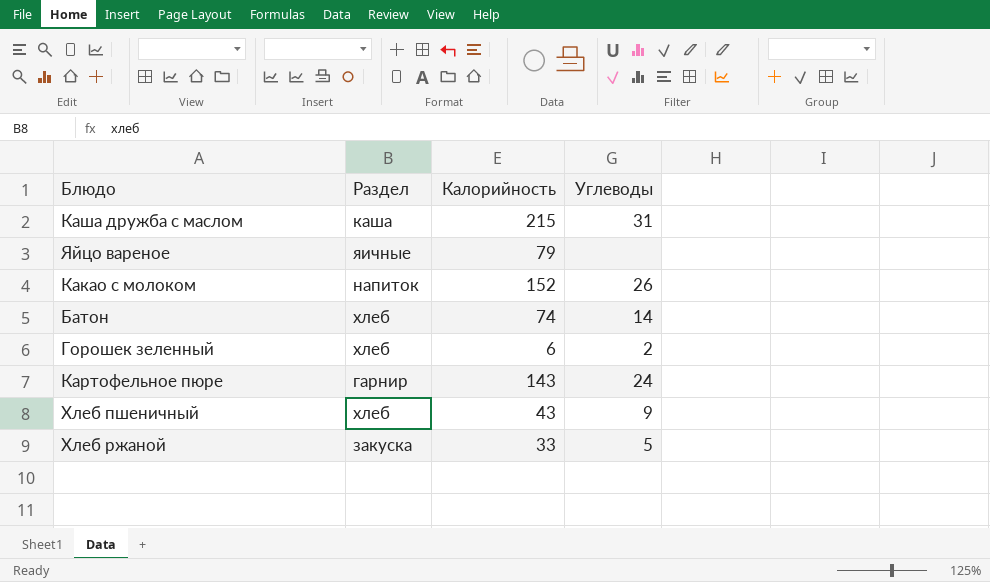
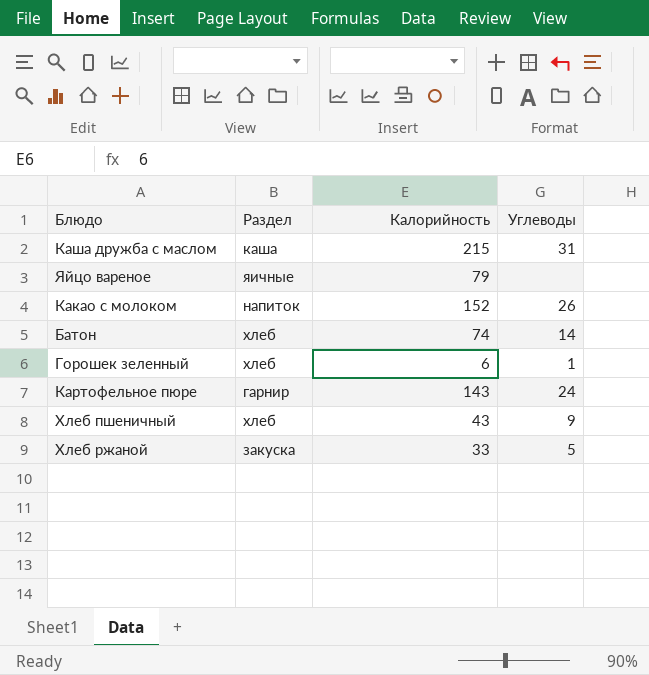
Горошек зеленный | Углеводы: 2 -> 1

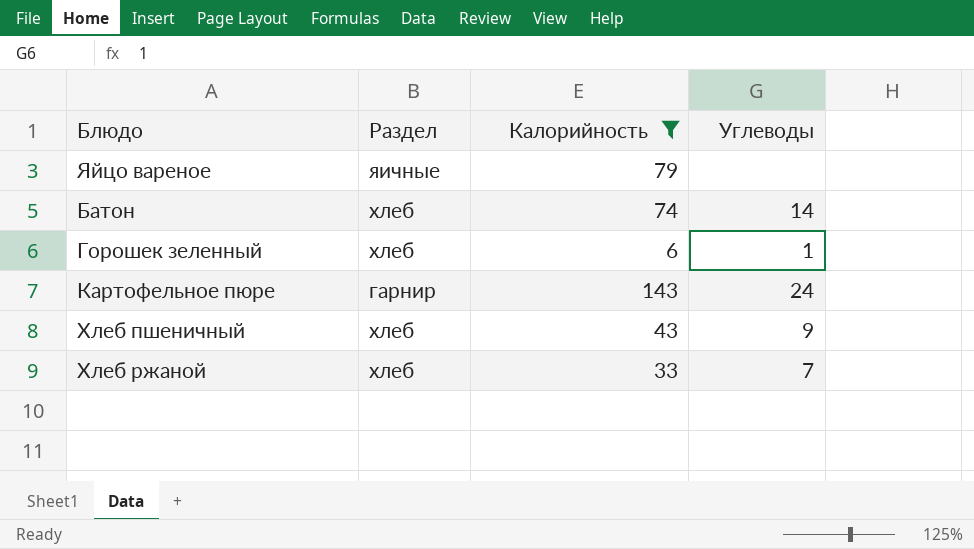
filter: none -> Калорийность <= 143
Хлеб ржаной | Раздел: закуска -> хлеб
Хлеб ржаной | Углеводы: 5 -> 7

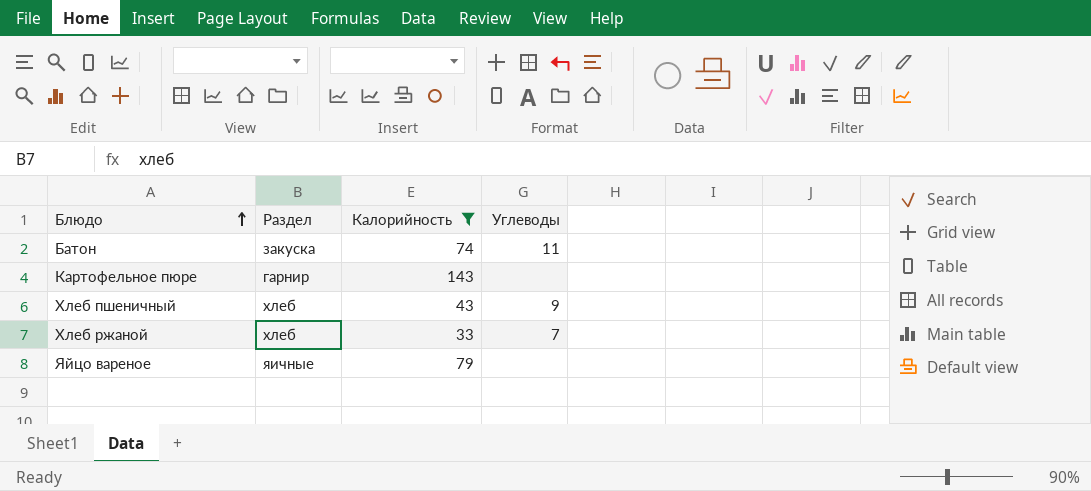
row order: none -> Блюдо ascending
row Горошек зеленный: хлеб | 6 | 1 -> none
Батон | Раздел: хлеб -> закуска
Батон | Углеводы: 14 -> 11
Картофельное пюре | Углеводы: 24 -> none

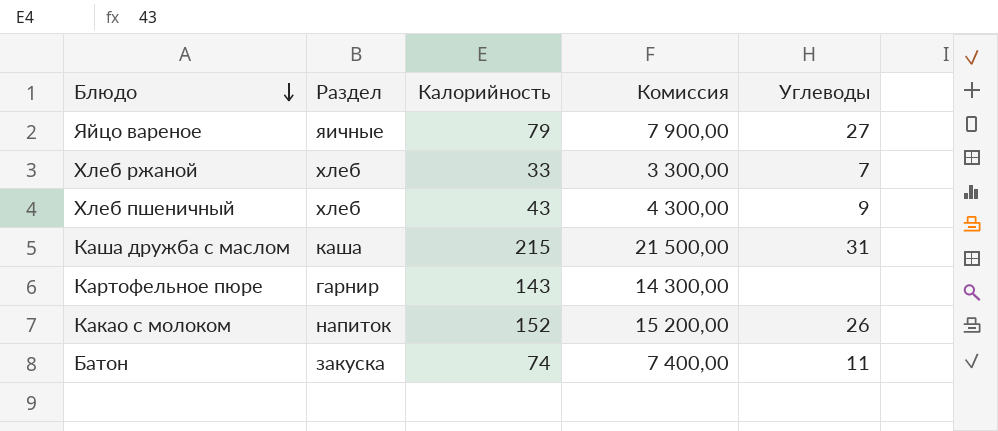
filter: Калорийность <= 143 -> none
row order: Блюдо ascending -> Блюдо descending
column Комиссия | formula: none -> [Калорийность] * 100
Яйцо вареное | Углеводы: none -> 27

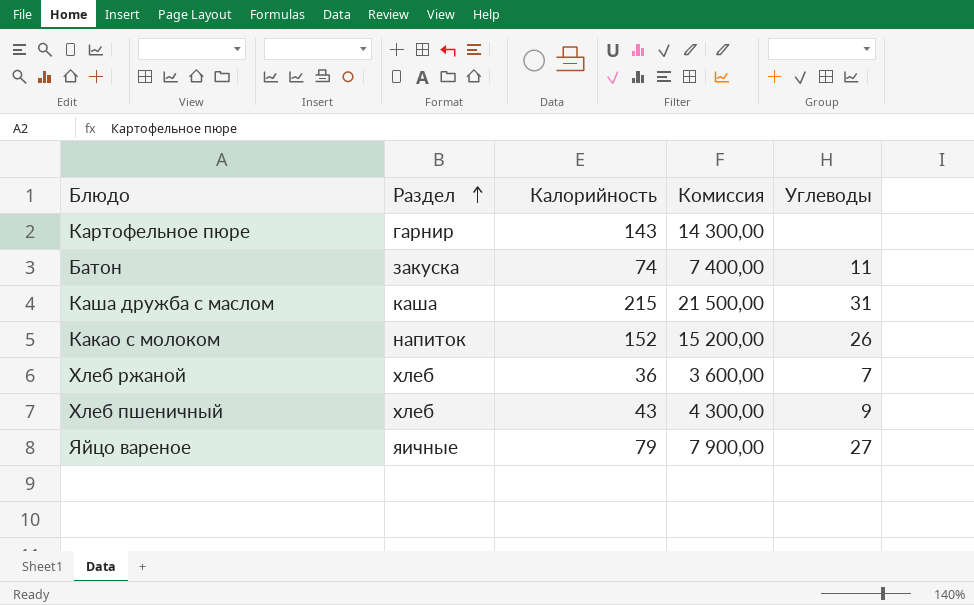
row order: Блюдо descending -> Раздел ascending
Хлеб ржаной | Калорийность: 33 -> 36
Хлеб ржаной | Комиссия: 3 300,00 -> 3 600,00

